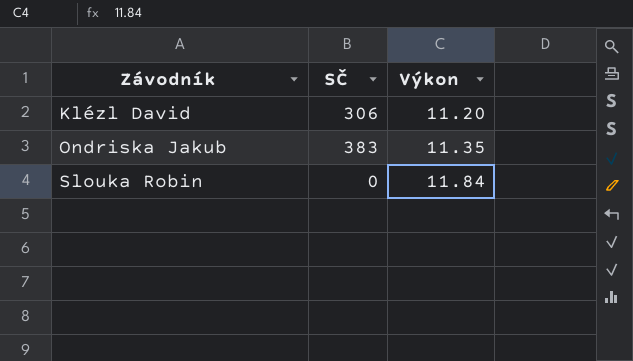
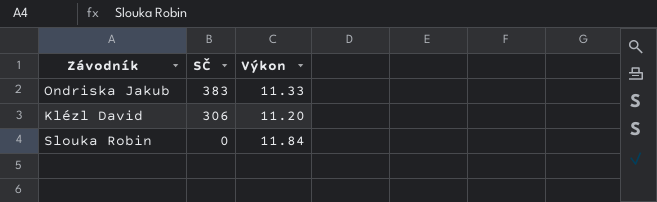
row order: Závodník ascending -> SČ descending
Ondriska Jakub | Výkon: 11.35 -> 11.33

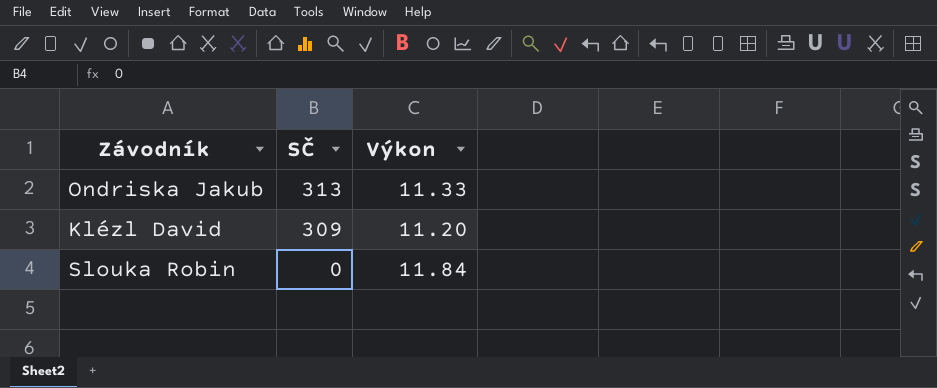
Ondriska Jakub | SČ: 383 -> 313
Klézl David | SČ: 306 -> 309

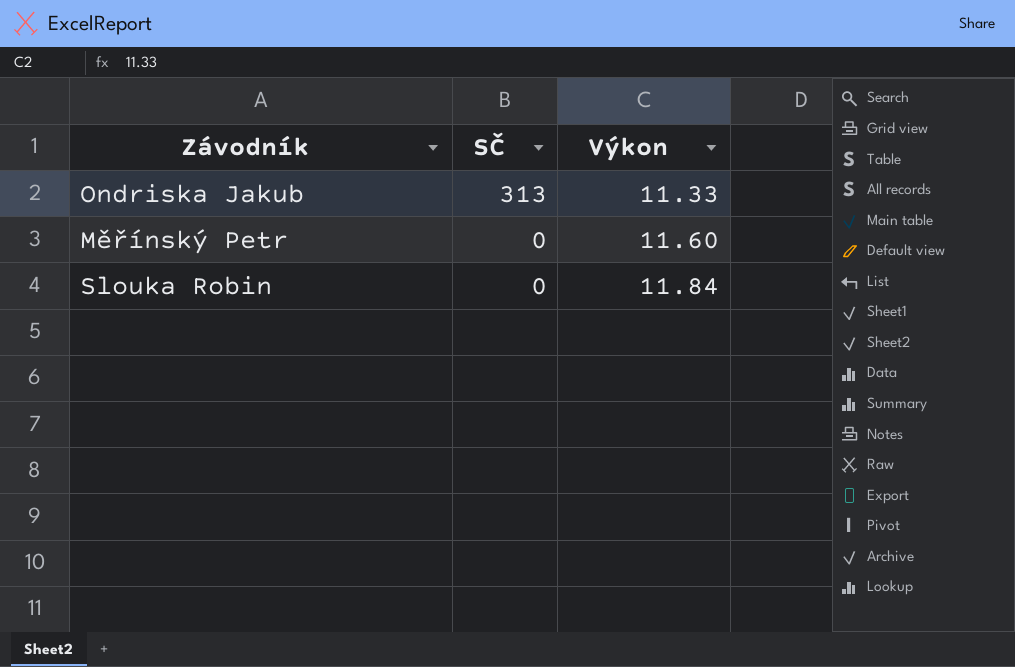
row Klézl David: 309 | 11.20 -> none
row Měřínský Petr: none -> 0 | 11.60

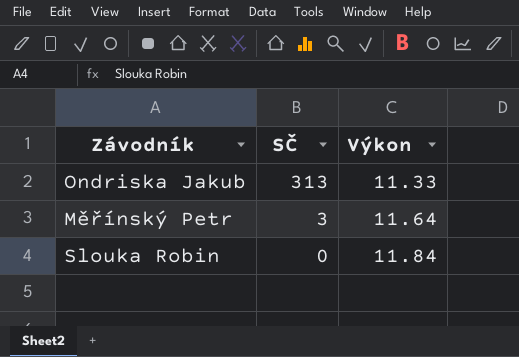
Měřínský Petr | SČ: 0 -> 3
Měřínský Petr | Výkon: 11.60 -> 11.64

